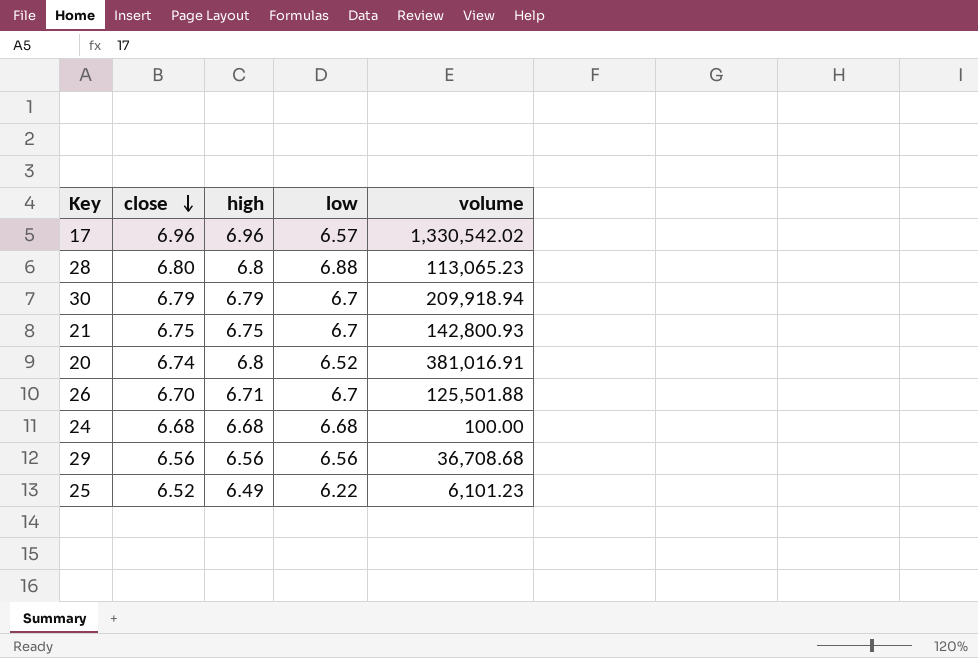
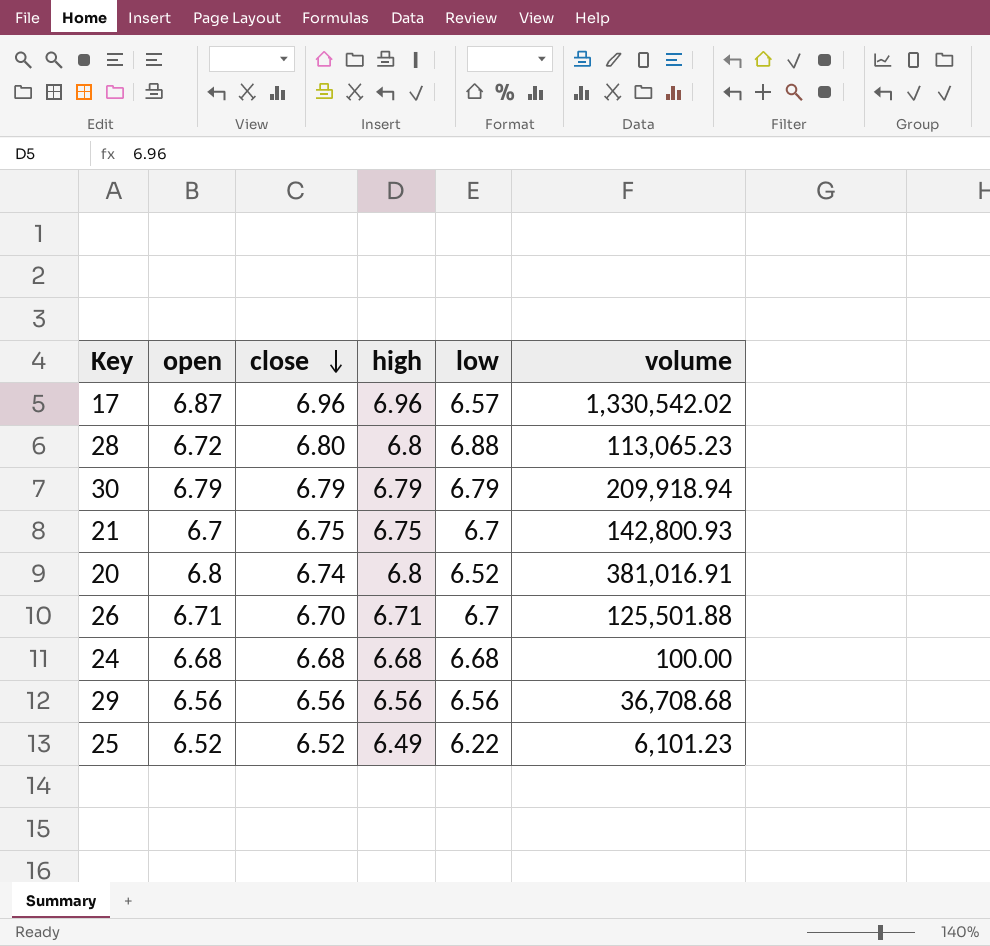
column open | position: none -> 2
30 | low: 6.7 -> 6.79

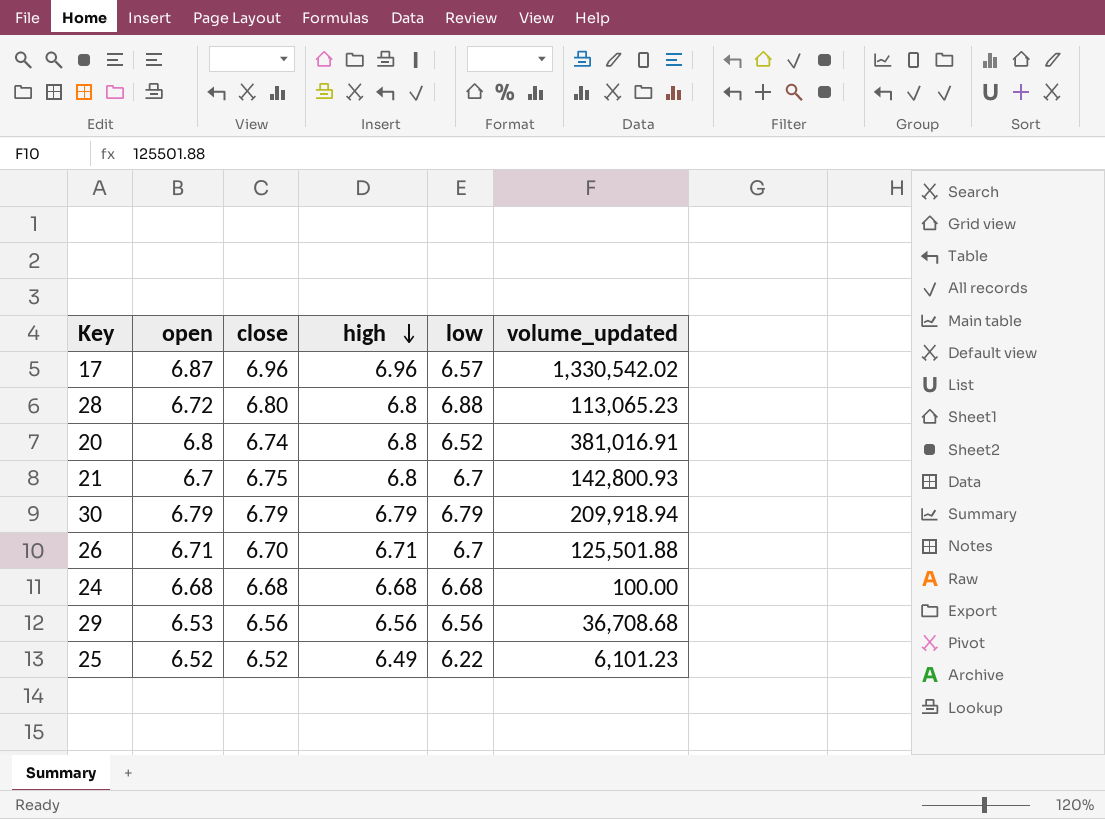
row order: close descending -> high descending
column name: volume -> volume_updated
21 | high: 6.75 -> 6.8
29 | open: 6.56 -> 6.53

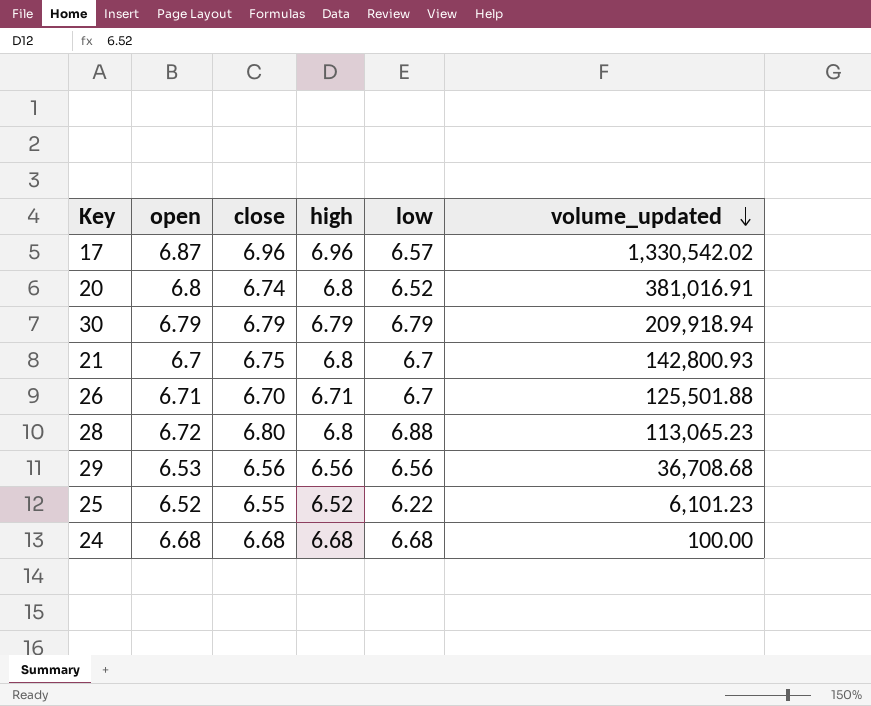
row order: high descending -> volume_updated descending
25 | close: 6.52 -> 6.55
25 | high: 6.49 -> 6.52

